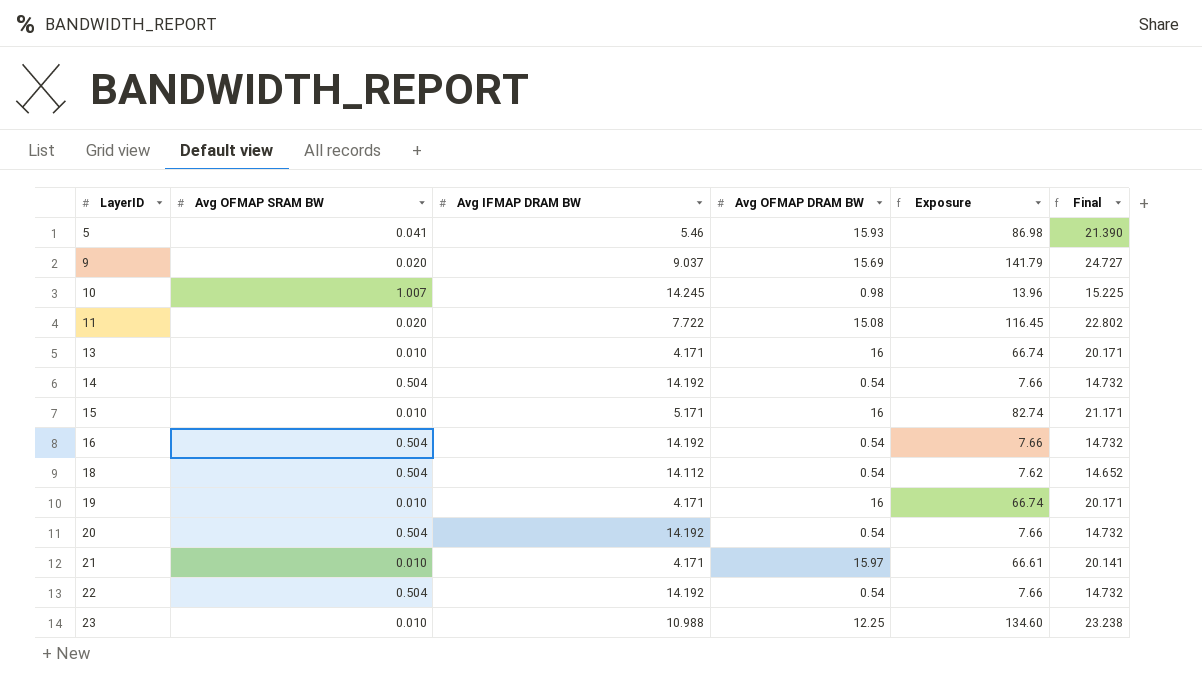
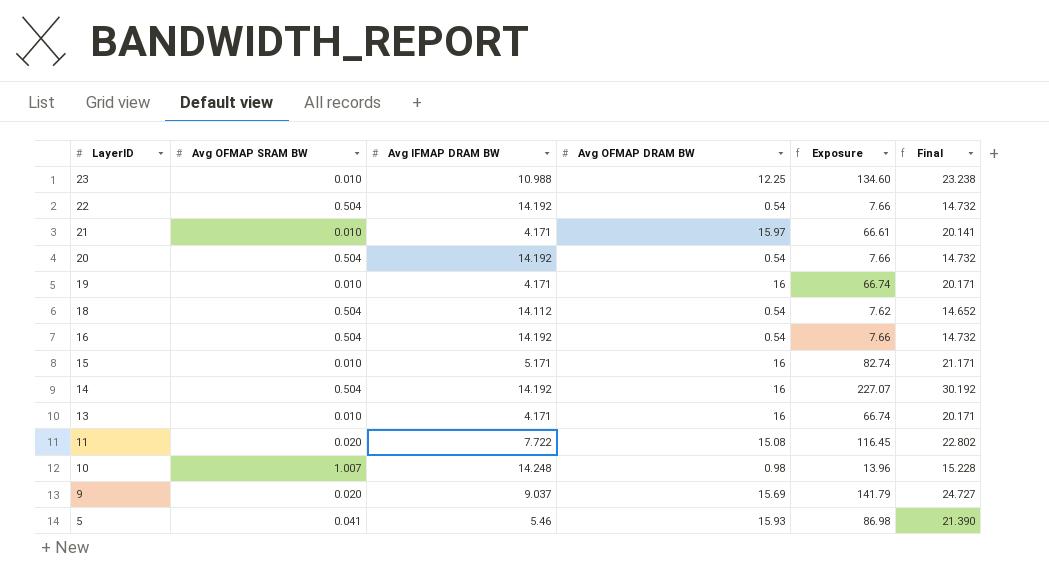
row order: LayerID ascending -> LayerID descending
14 | Avg OFMAP DRAM BW: 0.54 -> 16
14 | Exposure: 7.66 -> 227.07
14 | Final: 14.732 -> 30.192
10 | Avg IFMAP DRAM BW: 14.245 -> 14.248
10 | Final: 15.225 -> 15.228

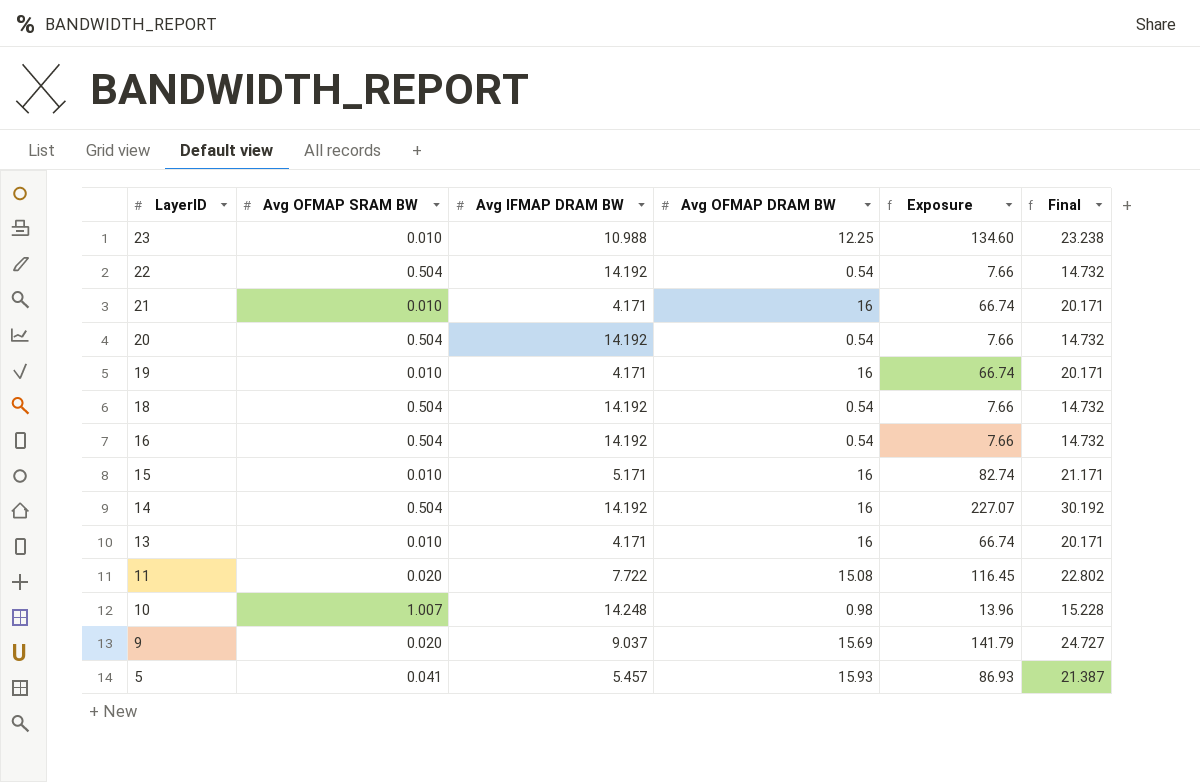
21 | Avg OFMAP DRAM BW: 15.97 -> 16
21 | Exposure: 66.61 -> 66.74
21 | Final: 20.141 -> 20.171
18 | Avg IFMAP DRAM BW: 14.112 -> 14.192
18 | Exposure: 7.62 -> 7.66
18 | Final: 14.652 -> 14.732
5 | Avg IFMAP DRAM BW: 5.46 -> 5.457
5 | Exposure: 86.98 -> 86.93
5 | Final: 21.390 -> 21.387

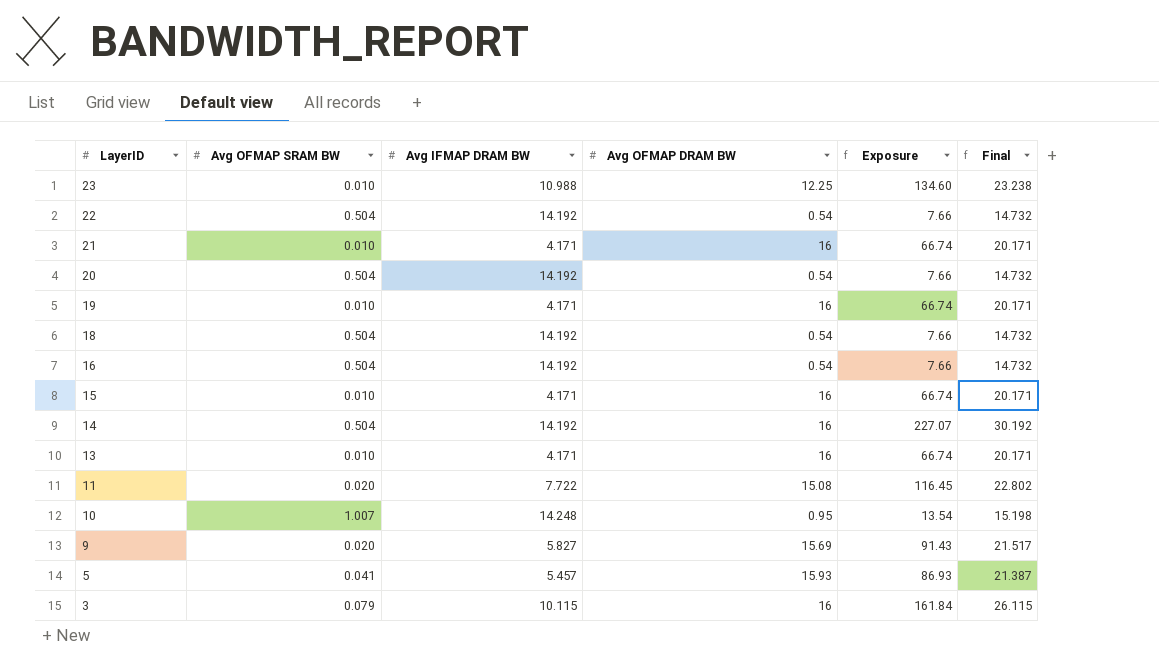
15 | Avg IFMAP DRAM BW: 5.171 -> 4.171
15 | Exposure: 82.74 -> 66.74
15 | Final: 21.171 -> 20.171
10 | Avg OFMAP DRAM BW: 0.98 -> 0.95
10 | Exposure: 13.96 -> 13.54
10 | Final: 15.228 -> 15.198
9 | Avg IFMAP DRAM BW: 9.037 -> 5.827
9 | Exposure: 141.79 -> 91.43
9 | Final: 24.727 -> 21.517
row 3: none -> 0.079 | 10.115 | 16 | 161.84 | 26.115

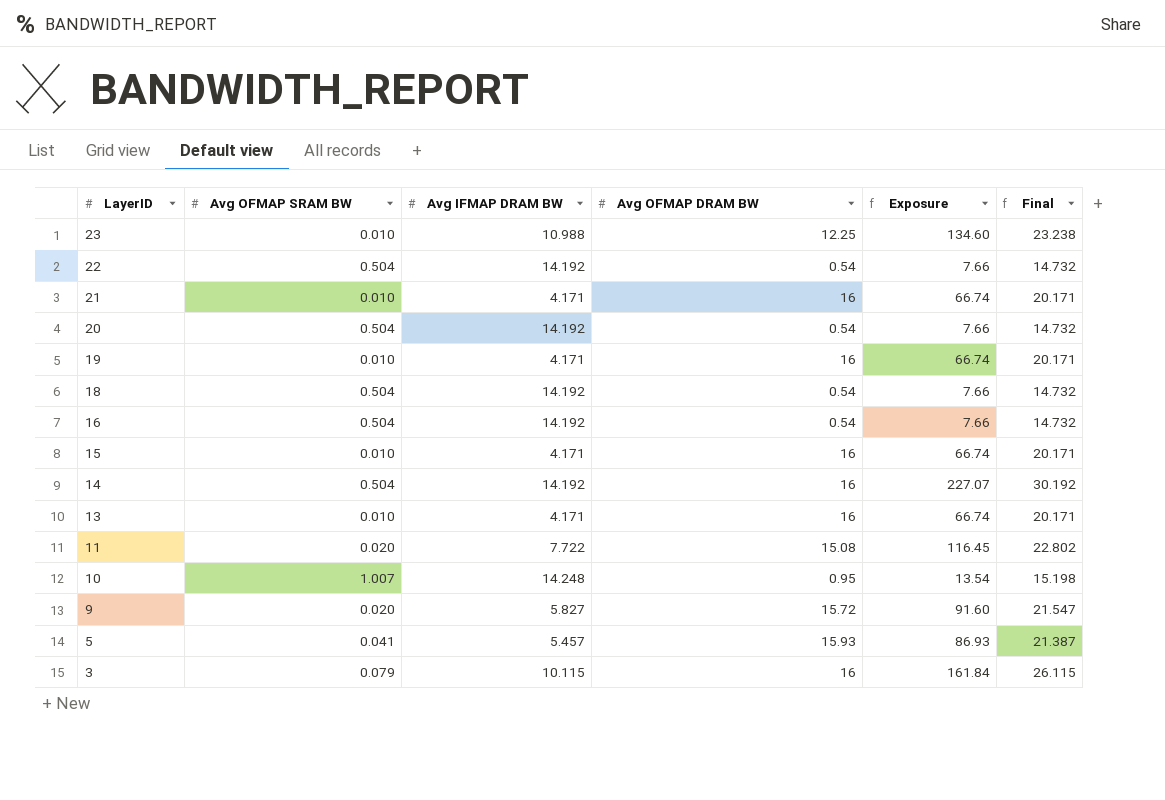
9 | Avg OFMAP DRAM BW: 15.69 -> 15.72
9 | Exposure: 91.43 -> 91.60
9 | Final: 21.517 -> 21.547

